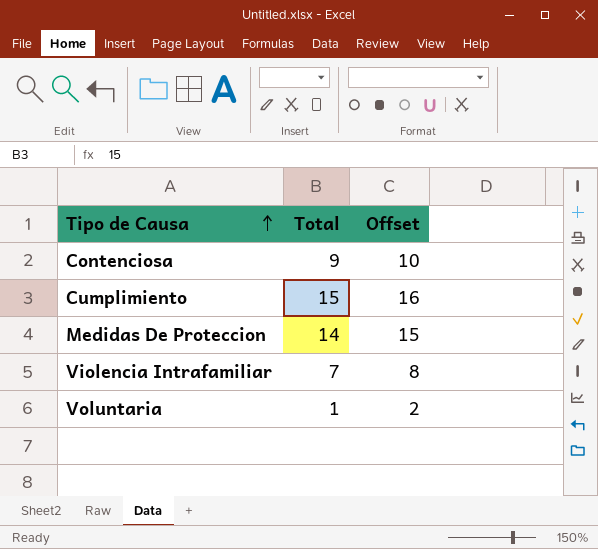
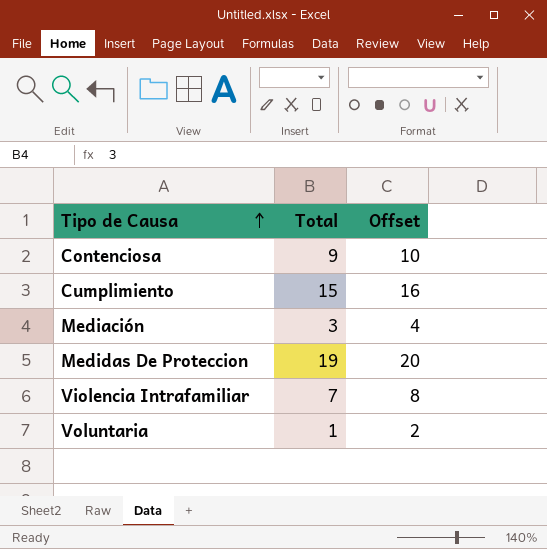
row Mediación: none -> 3 | 4
Medidas De Proteccion | Total: 14 -> 19
Medidas De Proteccion | Offset: 15 -> 20

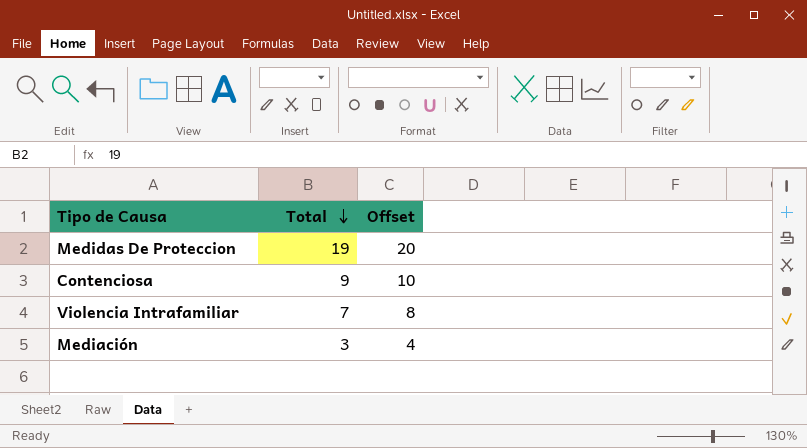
row order: Tipo de Causa ascending -> Total descending
row Cumplimiento: 15 | 16 -> none
row Voluntaria: 1 | 2 -> none

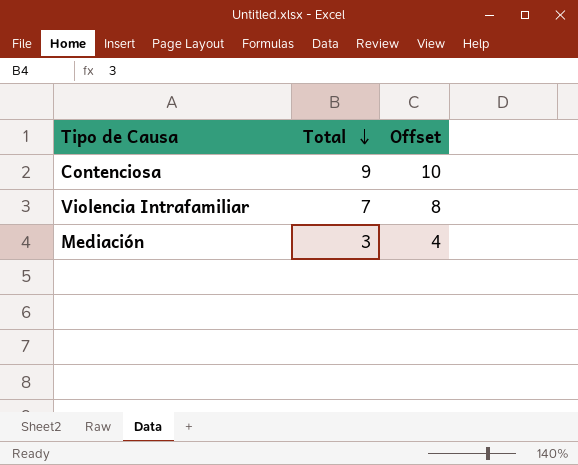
row Medidas De Proteccion: 19 | 20 -> none

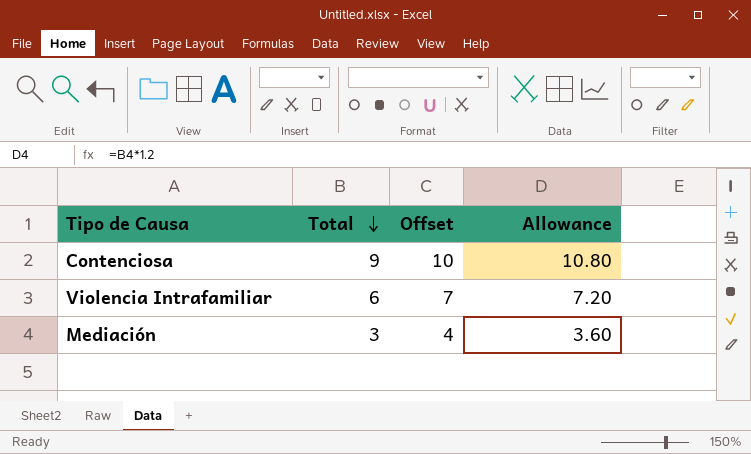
column Allowance | formula: none -> [Total] * 1.2
Violencia Intrafamiliar | Total: 7 -> 6
Violencia Intrafamiliar | Offset: 8 -> 7

